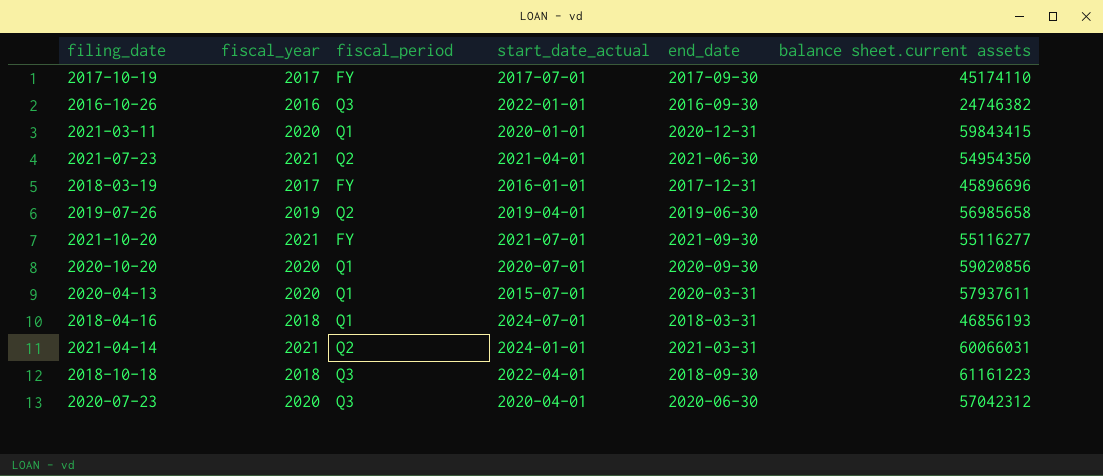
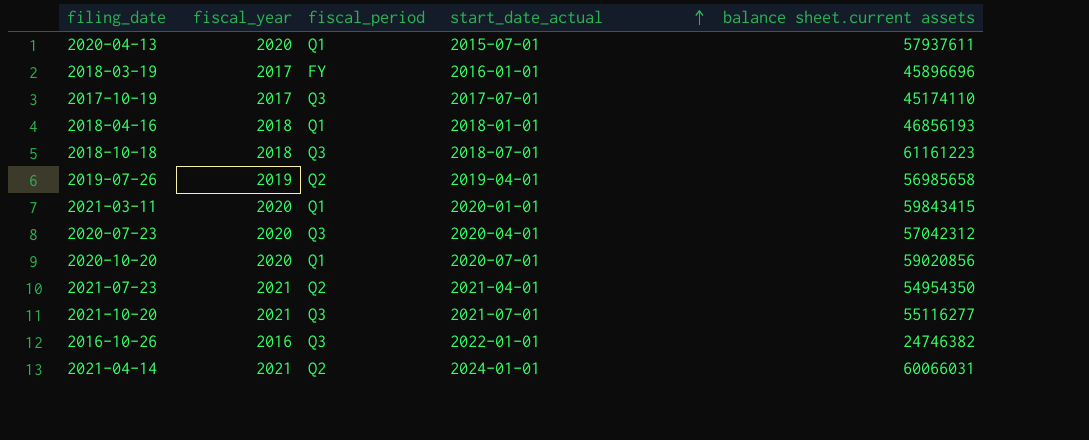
row order: none -> start_date_actual ascending
column end_date | position: 5 -> none
2017-10-19 | fiscal_period: FY -> Q3
2018-04-16 | start_date_actual: 2024-07-01 -> 2018-01-01
2018-10-18 | start_date_actual: 2022-04-01 -> 2018-07-01
2021-10-20 | fiscal_period: FY -> Q3

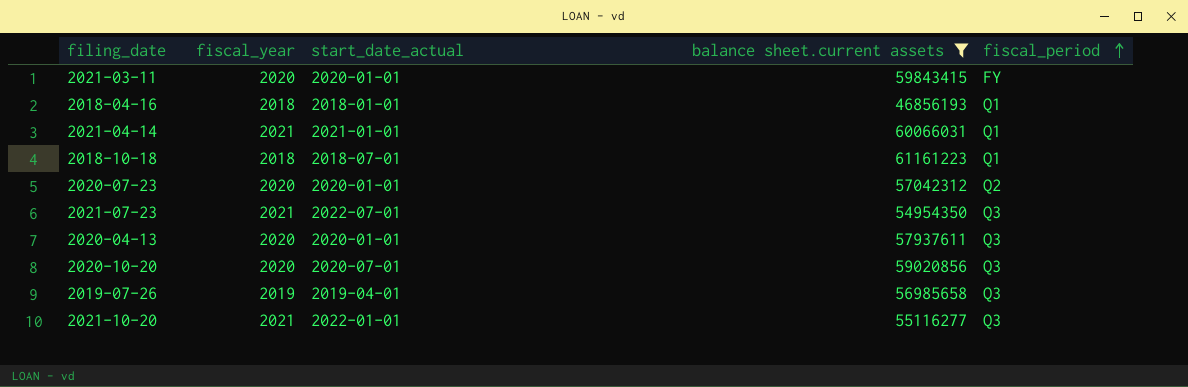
filter: none -> balance sheet.current assets >= 46856193
row order: start_date_actual ascending -> fiscal_period ascending
column fiscal_period | position: 3 -> 5
2021-03-11 | fiscal_period: Q1 -> FY
2021-04-14 | start_date_actual: 2024-01-01 -> 2021-01-01
2021-04-14 | fiscal_period: Q2 -> Q1
2018-10-18 | fiscal_period: Q3 -> Q1
2020-07-23 | start_date_actual: 2020-04-01 -> 2020-01-01
2020-07-23 | fiscal_period: Q3 -> Q2
2021-07-23 | start_date_actual: 2021-04-01 -> 2022-07-01
2021-07-23 | fiscal_period: Q2 -> Q3
2020-04-13 | start_date_actual: 2015-07-01 -> 2020-01-01
2020-04-13 | fiscal_period: Q1 -> Q3
2020-10-20 | fiscal_period: Q1 -> Q3
2019-07-26 | fiscal_period: Q2 -> Q3
2021-10-20 | start_date_actual: 2021-07-01 -> 2022-01-01

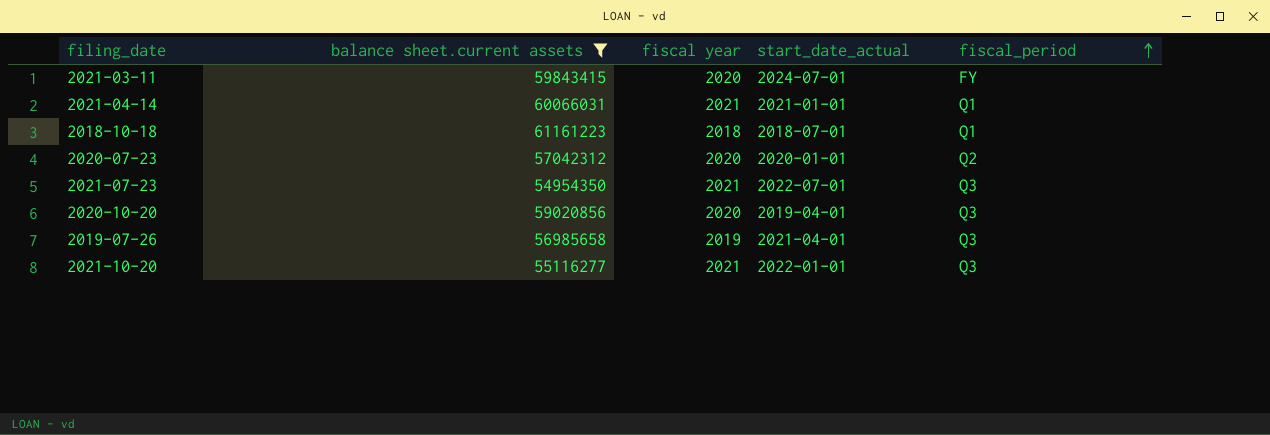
column balance sheet.current assets | position: 4 -> 2
column name: fiscal_year -> fiscal year
row 2018-04-16: 2018 | 2018-01-01 | 46856193 | Q1 -> none
row 2020-04-13: 2020 | 2020-01-01 | 57937611 | Q3 -> none
2021-03-11 | start_date_actual: 2020-01-01 -> 2024-07-01
2020-10-20 | start_date_actual: 2020-07-01 -> 2019-04-01
2019-07-26 | start_date_actual: 2019-04-01 -> 2021-04-01

